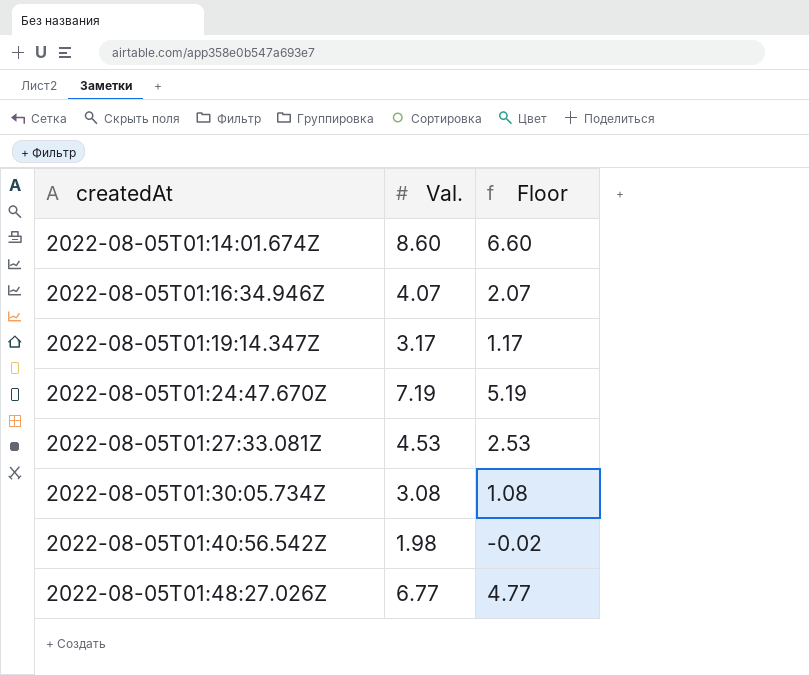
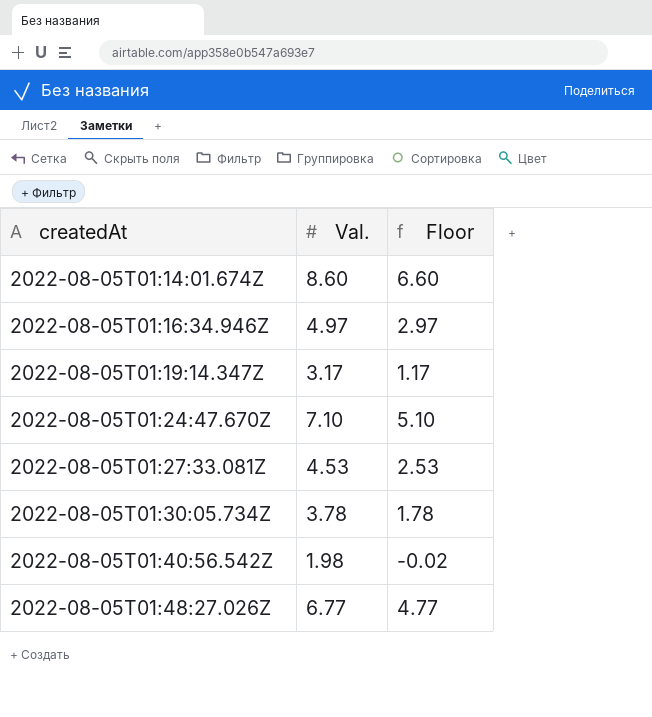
2022-08-05T01:16:34.946Z | Val.: 4.07 -> 4.97
2022-08-05T01:16:34.946Z | Floor: 2.07 -> 2.97
2022-08-05T01:24:47.670Z | Val.: 7.19 -> 7.10
2022-08-05T01:24:47.670Z | Floor: 5.19 -> 5.10
2022-08-05T01:30:05.734Z | Val.: 3.08 -> 3.78
2022-08-05T01:30:05.734Z | Floor: 1.08 -> 1.78

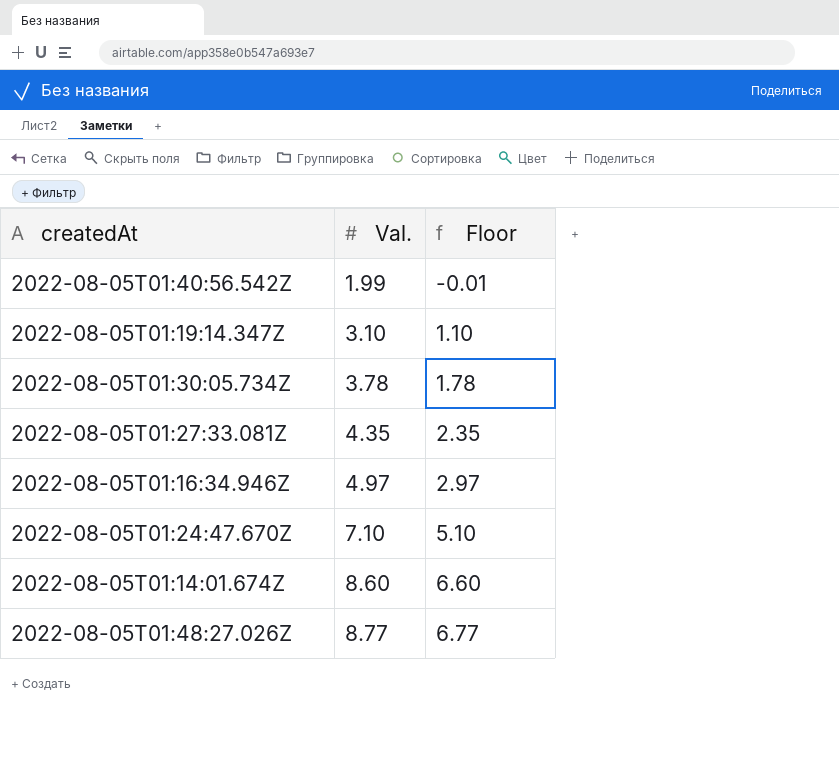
row order: createdAt ascending -> Val. ascending
2022-08-05T01:40:56.542Z | Val.: 1.98 -> 1.99
2022-08-05T01:40:56.542Z | Floor: -0.02 -> -0.01
2022-08-05T01:19:14.347Z | Val.: 3.17 -> 3.10
2022-08-05T01:19:14.347Z | Floor: 1.17 -> 1.10
2022-08-05T01:27:33.081Z | Val.: 4.53 -> 4.35
2022-08-05T01:27:33.081Z | Floor: 2.53 -> 2.35
2022-08-05T01:48:27.026Z | Val.: 6.77 -> 8.77
2022-08-05T01:48:27.026Z | Floor: 4.77 -> 6.77

